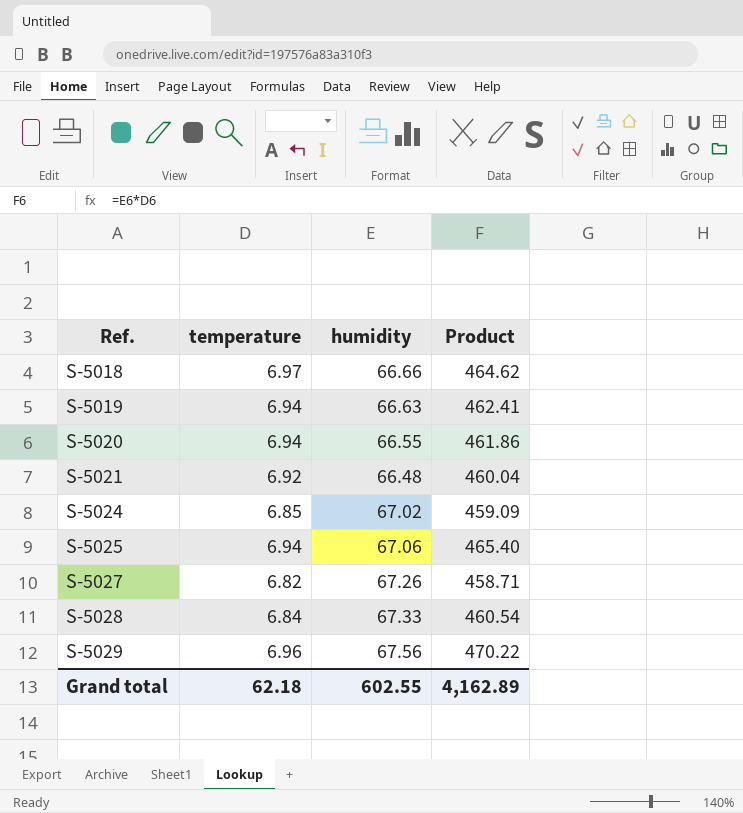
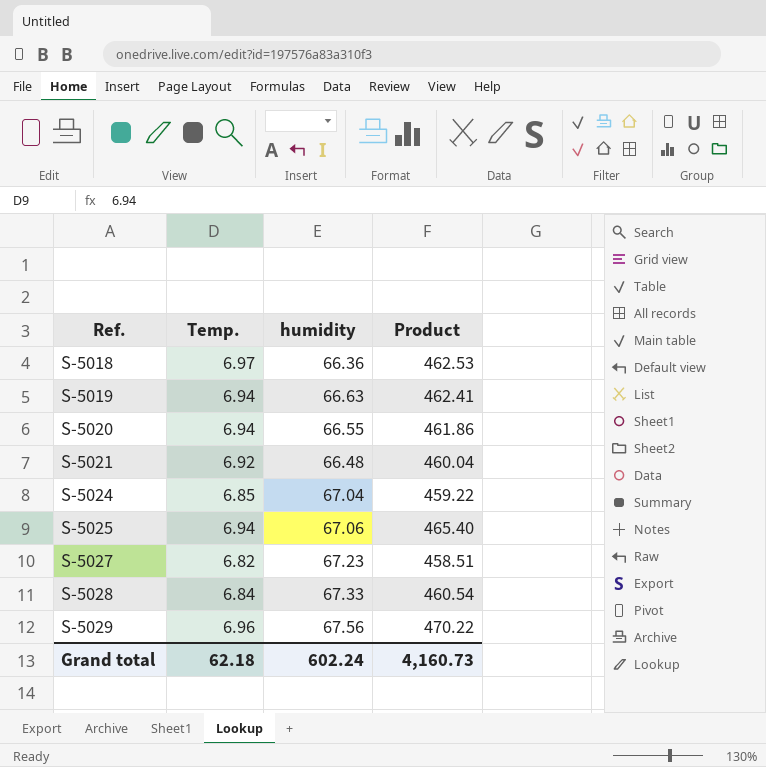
column name: temperature -> Temp.
S-5018 | humidity: 66.66 -> 66.36
S-5018 | Product: 464.62 -> 462.53
S-5024 | humidity: 67.02 -> 67.04
S-5024 | Product: 459.09 -> 459.22
S-5027 | humidity: 67.26 -> 67.23
S-5027 | Product: 458.71 -> 458.51
Grand total | humidity: 602.55 -> 602.24
Grand total | Product: 4,162.89 -> 4,160.73

